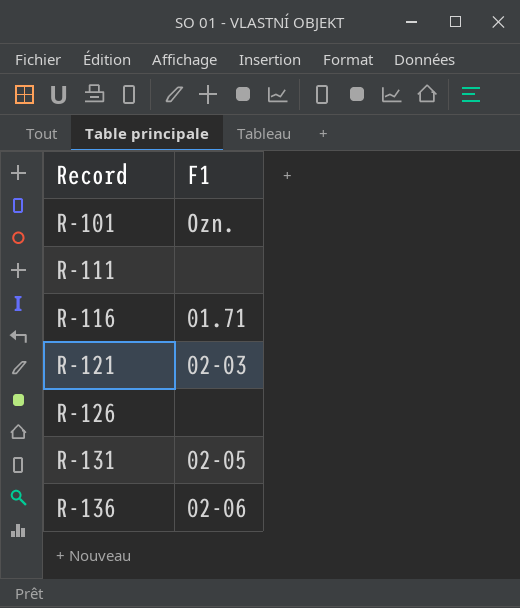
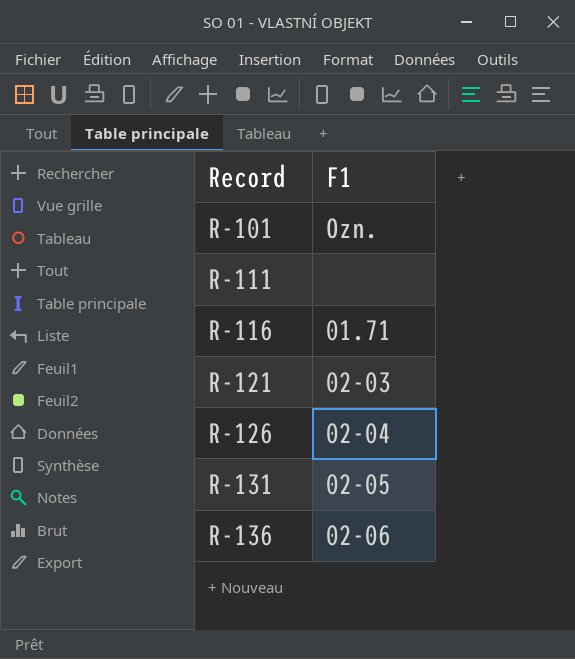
R-126 | F1: none -> 02-04

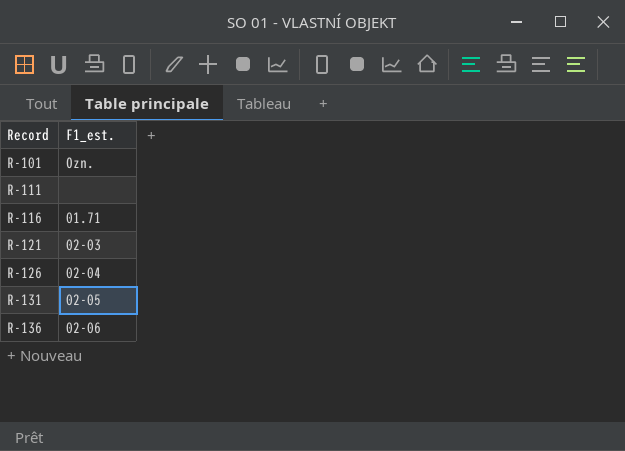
column name: F1 -> F1_est.

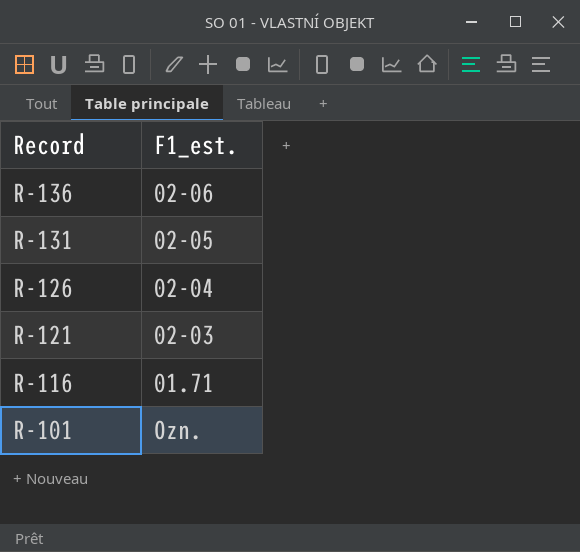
row order: Record ascending -> Record descending
row R-111: none -> none

